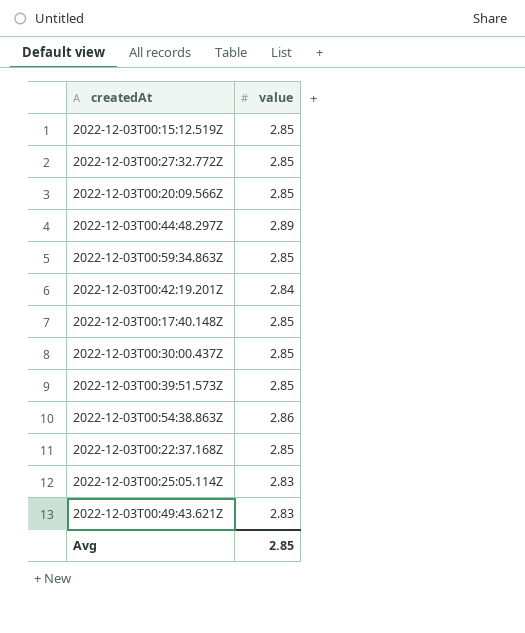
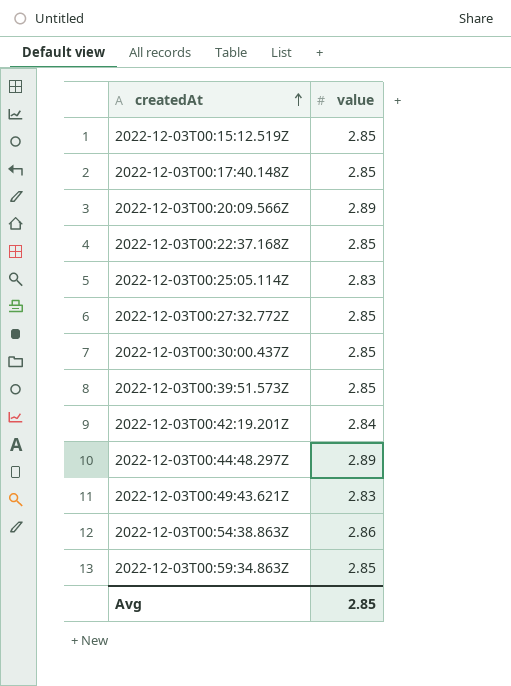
row order: none -> createdAt ascending
2022-12-03T00:20:09.566Z | value: 2.85 -> 2.89

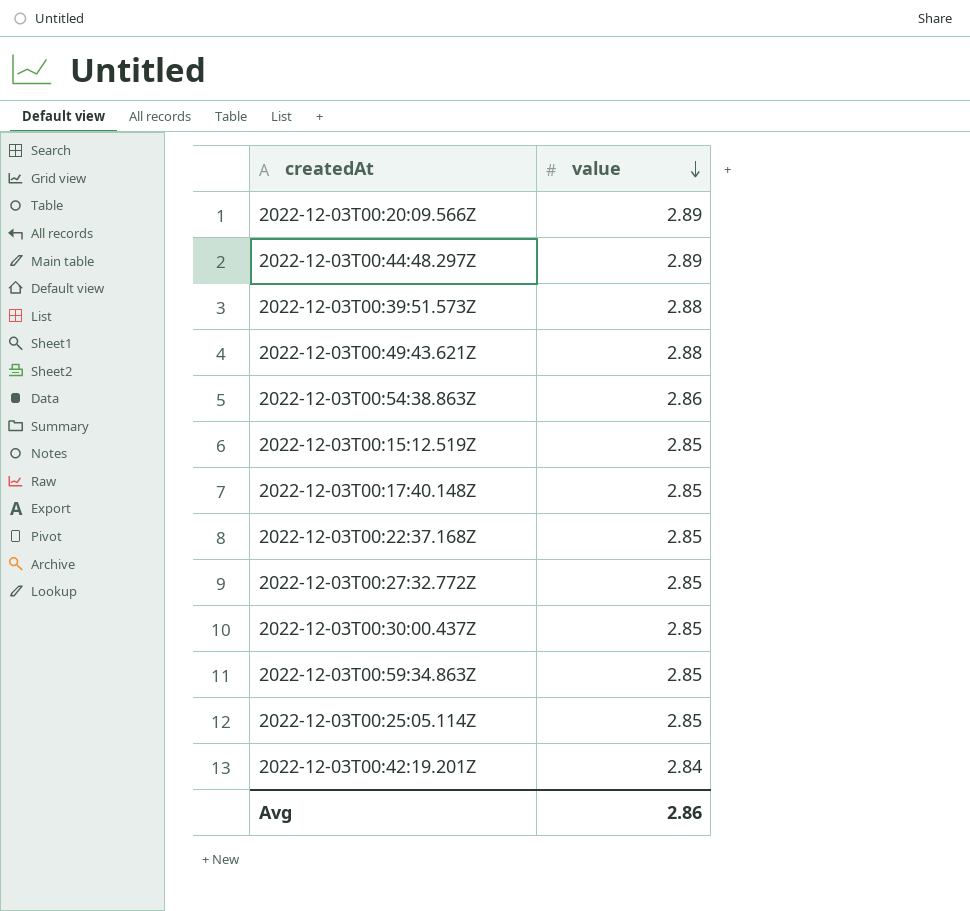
row order: createdAt ascending -> value descending
2022-12-03T00:39:51.573Z | value: 2.85 -> 2.88
2022-12-03T00:49:43.621Z | value: 2.83 -> 2.88
2022-12-03T00:25:05.114Z | value: 2.83 -> 2.85
Avg | value: 2.85 -> 2.86

